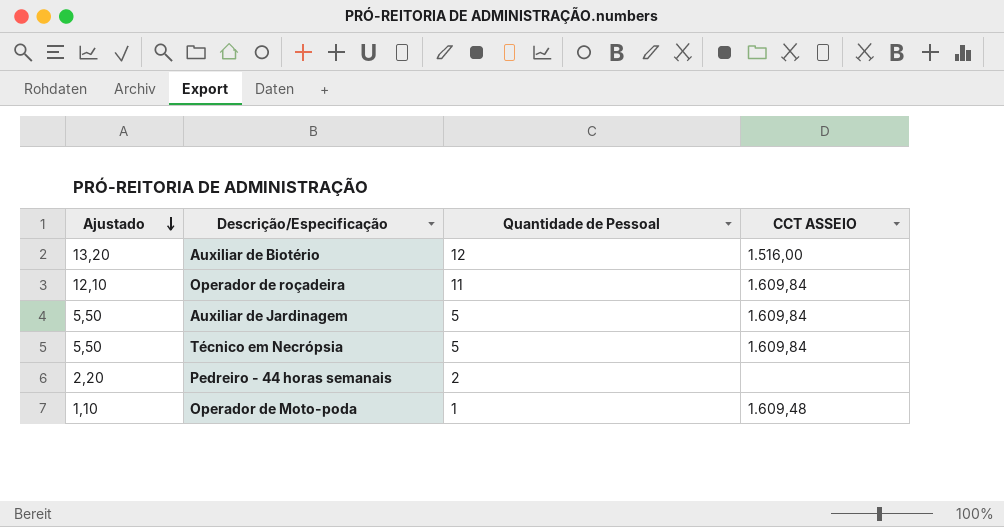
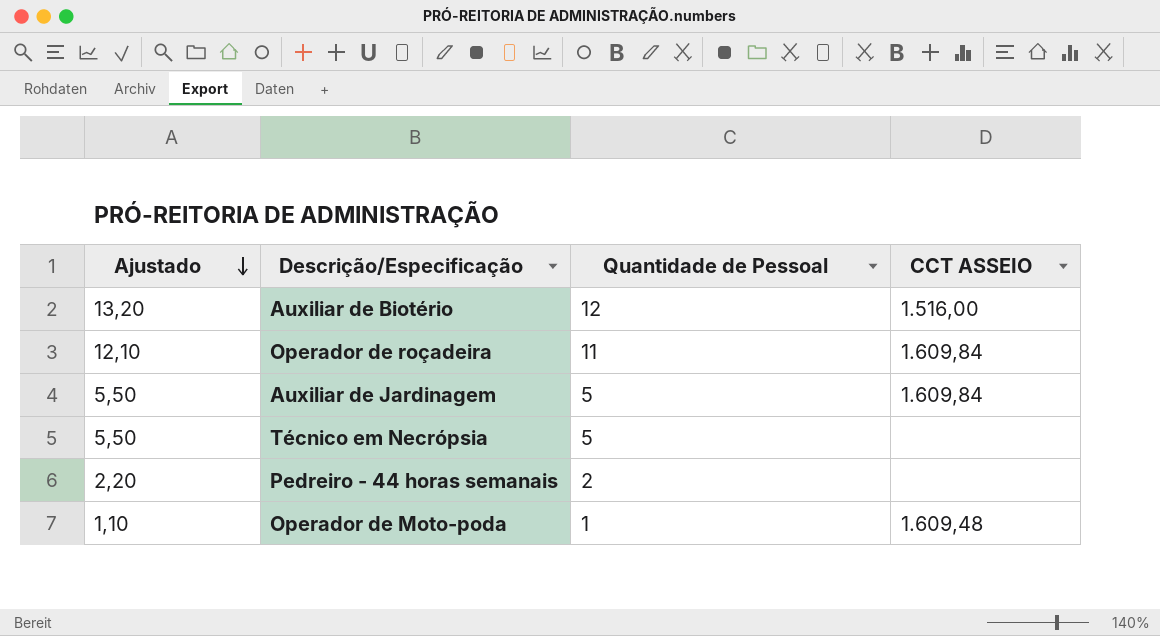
Técnico em Necrópsia | CCT ASSEIO: 1.609,84 -> none

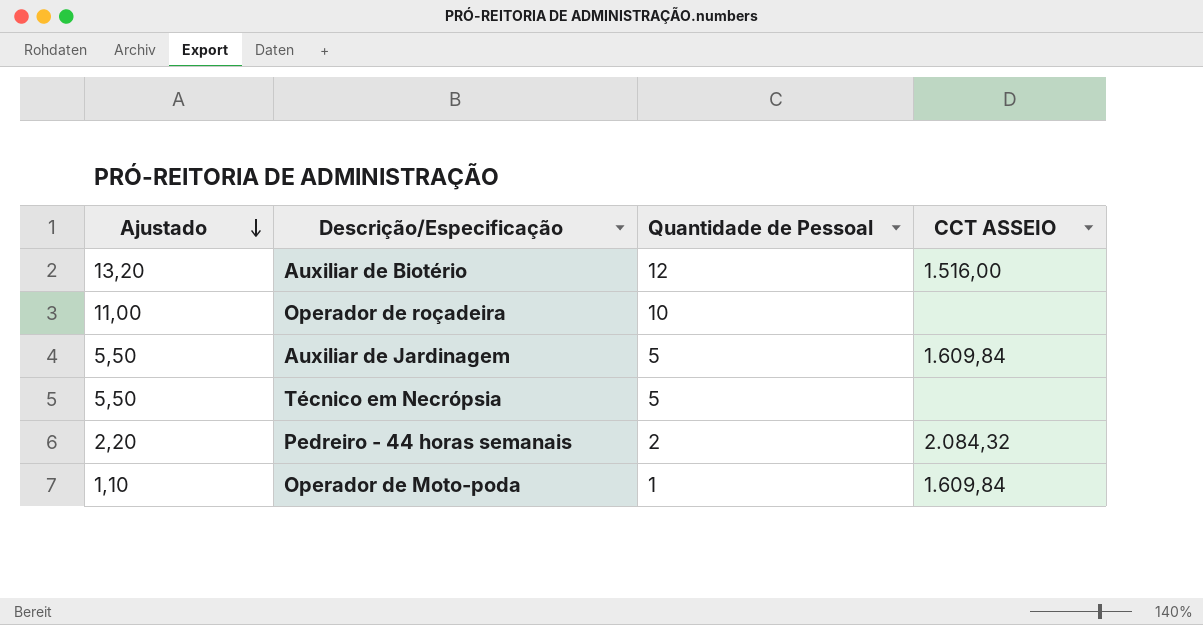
Operador de roçadeira | Ajustado: 12,10 -> 11,00
Operador de roçadeira | Quantidade de Pessoal: 11 -> 10
Operador de roçadeira | CCT ASSEIO: 1.609,84 -> none
Pedreiro - 44 horas semanais | CCT ASSEIO: none -> 2.084,32
Operador de Moto-poda | CCT ASSEIO: 1.609,48 -> 1.609,84

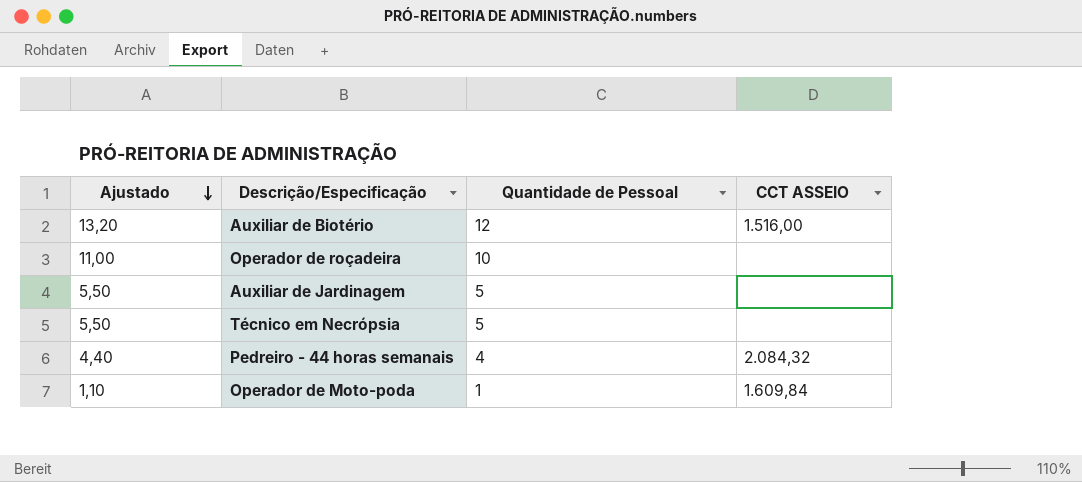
Auxiliar de Jardinagem | CCT ASSEIO: 1.609,84 -> none
Pedreiro - 44 horas semanais | Ajustado: 2,20 -> 4,40
Pedreiro - 44 horas semanais | Quantidade de Pessoal: 2 -> 4

